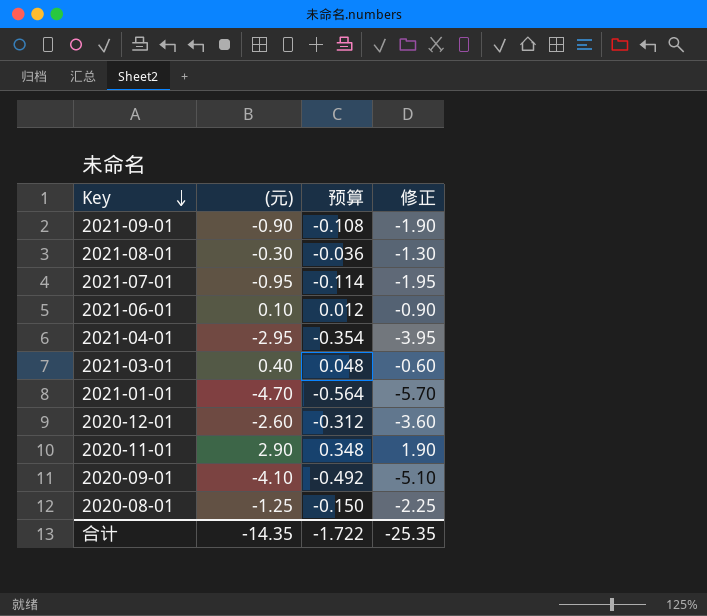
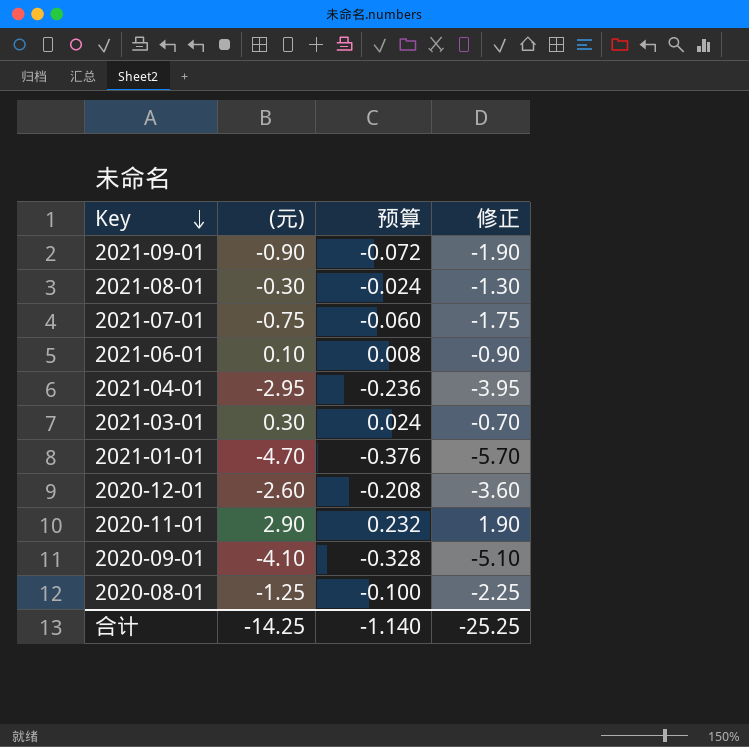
column 预算 | formula: [(元)] * 0.12 -> [(元)] * 0.08
2021-07-01 | (元): -0.95 -> -0.75
2021-07-01 | 修正: -1.95 -> -1.75
2021-03-01 | (元): 0.40 -> 0.30
2021-03-01 | 修正: -0.60 -> -0.70
合计 | (元): -14.35 -> -14.25
合计 | 预算: -1.722 -> -1.140
合计 | 修正: -25.35 -> -25.25

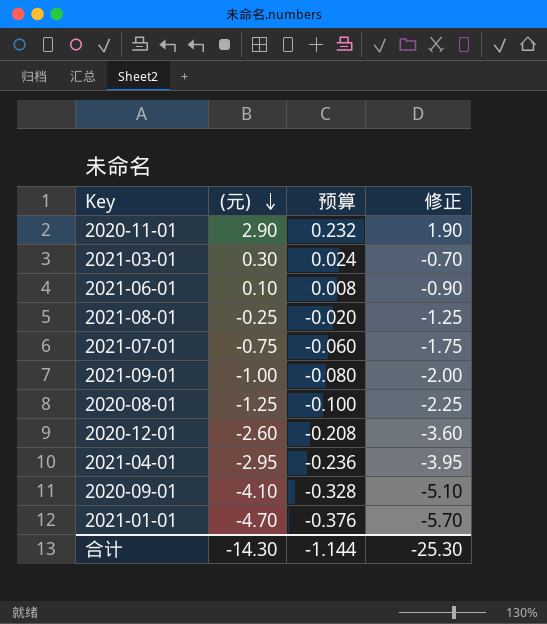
row order: Key descending -> (元) descending
2021-08-01 | (元): -0.30 -> -0.25
2021-08-01 | 预算: -0.024 -> -0.020
2021-08-01 | 修正: -1.30 -> -1.25
2021-09-01 | (元): -0.90 -> -1.00
2021-09-01 | 预算: -0.072 -> -0.080
2021-09-01 | 修正: -1.90 -> -2.00
合计 | (元): -14.25 -> -14.30
合计 | 预算: -1.140 -> -1.144
合计 | 修正: -25.25 -> -25.30

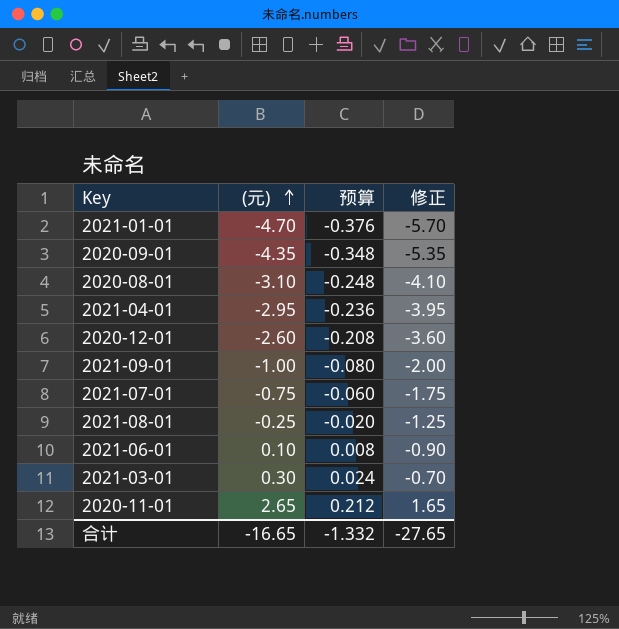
row order: (元) descending -> (元) ascending
2020-09-01 | (元): -4.10 -> -4.35
2020-09-01 | 预算: -0.328 -> -0.348
2020-09-01 | 修正: -5.10 -> -5.35
2020-08-01 | (元): -1.25 -> -3.10
2020-08-01 | 预算: -0.100 -> -0.248
2020-08-01 | 修正: -2.25 -> -4.10
2020-11-01 | (元): 2.90 -> 2.65
2020-11-01 | 预算: 0.232 -> 0.212
2020-11-01 | 修正: 1.90 -> 1.65
合计 | (元): -14.30 -> -16.65
合计 | 预算: -1.144 -> -1.332
合计 | 修正: -25.30 -> -27.65

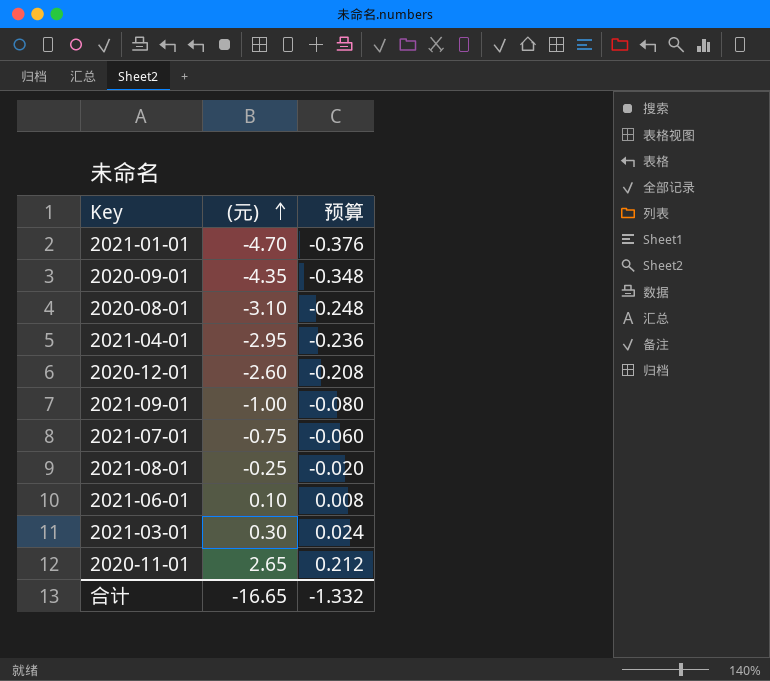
column 修正 | formula: [(元)] - 1 -> none

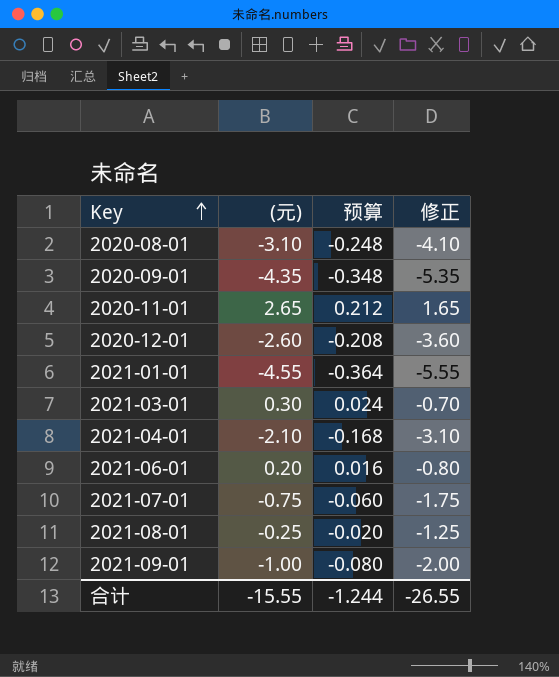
row order: (元) ascending -> Key ascending
column 修正 | formula: none -> [(元)] - 1
2021-01-01 | (元): -4.70 -> -4.55
2021-01-01 | 预算: -0.376 -> -0.364
2021-04-01 | (元): -2.95 -> -2.10
2021-04-01 | 预算: -0.236 -> -0.168
2021-06-01 | (元): 0.10 -> 0.20
2021-06-01 | 预算: 0.008 -> 0.016
合计 | (元): -16.65 -> -15.55
合计 | 预算: -1.332 -> -1.244

